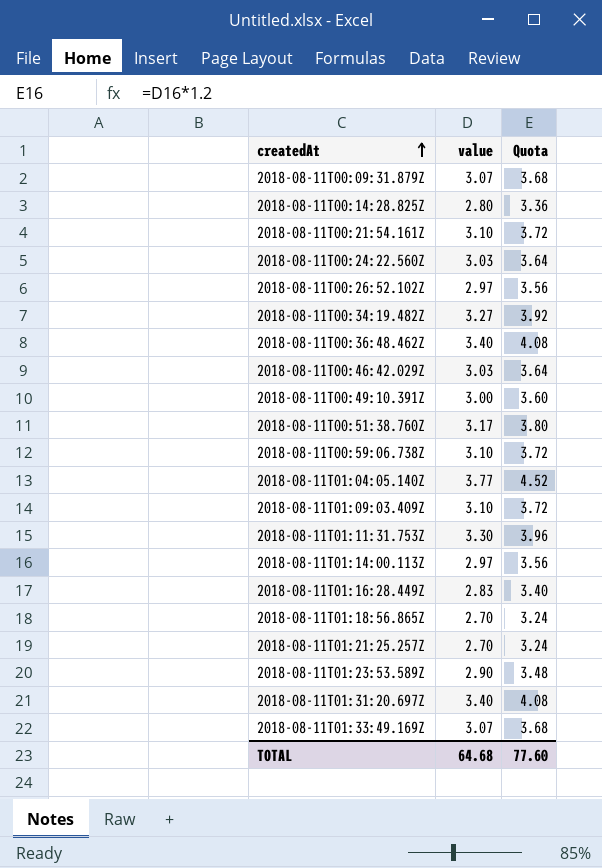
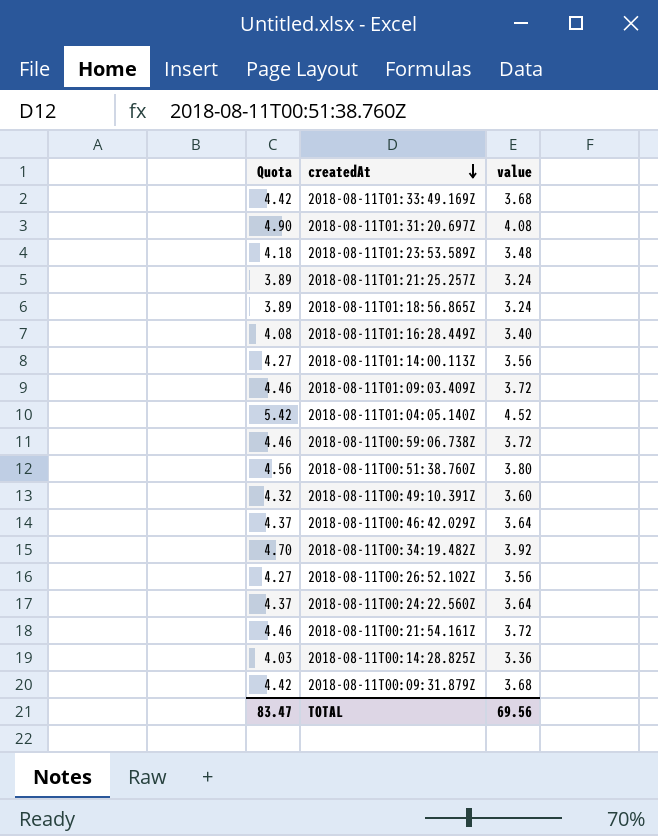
row order: createdAt ascending -> createdAt descending
column Quota | position: 3 -> 1
row 2018-08-11T00:36:48.462Z: 3.40 | 4.08 -> none
row 2018-08-11T01:11:31.753Z: 3.30 | 3.96 -> none
2018-08-11T01:33:49.169Z | Quota: 3.68 -> 4.42
2018-08-11T01:33:49.169Z | value: 3.07 -> 3.68
2018-08-11T01:31:20.697Z | Quota: 4.08 -> 4.90
2018-08-11T01:31:20.697Z | value: 3.40 -> 4.08
2018-08-11T01:23:53.589Z | Quota: 3.48 -> 4.18
2018-08-11T01:23:53.589Z | value: 2.90 -> 3.48
2018-08-11T01:21:25.257Z | Quota: 3.24 -> 3.89
2018-08-11T01:21:25.257Z | value: 2.70 -> 3.24
2018-08-11T01:18:56.865Z | Quota: 3.24 -> 3.89
2018-08-11T01:18:56.865Z | value: 2.70 -> 3.24
2018-08-11T01:16:28.449Z | Quota: 3.40 -> 4.08
2018-08-11T01:16:28.449Z | value: 2.83 -> 3.40
2018-08-11T01:14:00.113Z | Quota: 3.56 -> 4.27
2018-08-11T01:14:00.113Z | value: 2.97 -> 3.56
2018-08-11T01:09:03.409Z | Quota: 3.72 -> 4.46
2018-08-11T01:09:03.409Z | value: 3.10 -> 3.72
2018-08-11T01:04:05.140Z | Quota: 4.52 -> 5.42
2018-08-11T01:04:05.140Z | value: 3.77 -> 4.52
2018-08-11T00:59:06.738Z | Quota: 3.72 -> 4.46
2018-08-11T00:59:06.738Z | value: 3.10 -> 3.72
2018-08-11T00:51:38.760Z | Quota: 3.80 -> 4.56
2018-08-11T00:51:38.760Z | value: 3.17 -> 3.80
2018-08-11T00:49:10.391Z | Quota: 3.60 -> 4.32
2018-08-11T00:49:10.391Z | value: 3.00 -> 3.60
2018-08-11T00:46:42.029Z | Quota: 3.64 -> 4.37
2018-08-11T00:46:42.029Z | value: 3.03 -> 3.64
2018-08-11T00:34:19.482Z | Quota: 3.92 -> 4.70
2018-08-11T00:34:19.482Z | value: 3.27 -> 3.92
2018-08-11T00:26:52.102Z | Quota: 3.56 -> 4.27
2018-08-11T00:26:52.102Z | value: 2.97 -> 3.56
2018-08-11T00:24:22.560Z | Quota: 3.64 -> 4.37
2018-08-11T00:24:22.560Z | value: 3.03 -> 3.64
2018-08-11T00:21:54.161Z | Quota: 3.72 -> 4.46
2018-08-11T00:21:54.161Z | value: 3.10 -> 3.72
2018-08-11T00:14:28.825Z | Quota: 3.36 -> 4.03
2018-08-11T00:14:28.825Z | value: 2.80 -> 3.36
2018-08-11T00:09:31.879Z | Quota: 3.68 -> 4.42
2018-08-11T00:09:31.879Z | value: 3.07 -> 3.68
TOTAL | Quota: 77.60 -> 83.47
TOTAL | value: 64.68 -> 69.56

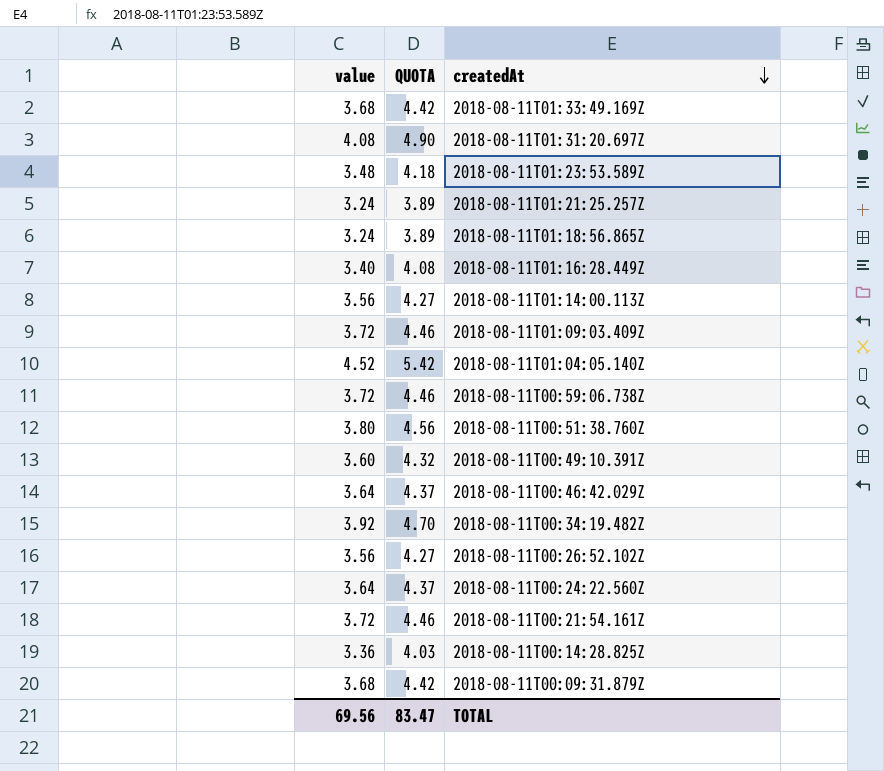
column value | position: 3 -> 1
column name: Quota -> QUOTA

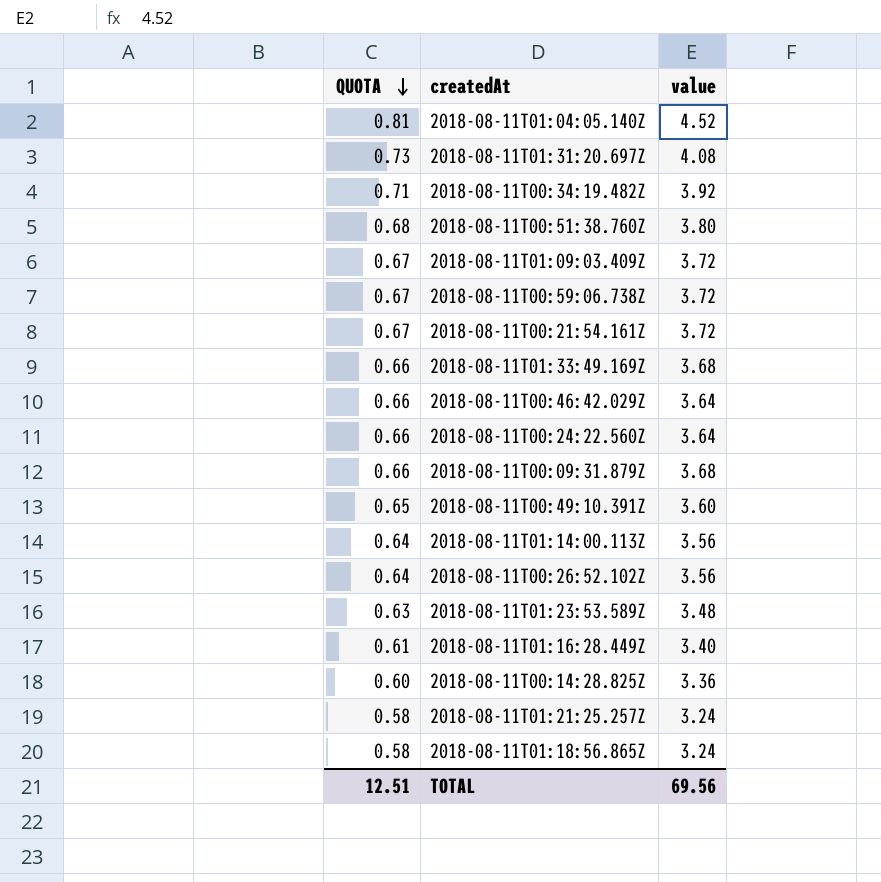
row order: createdAt descending -> QUOTA descending
column QUOTA | formula: [value] * 1.2 -> [value] * 0.18
column value | position: 1 -> 3
TOTAL | QUOTA: 83.47 -> 12.51

